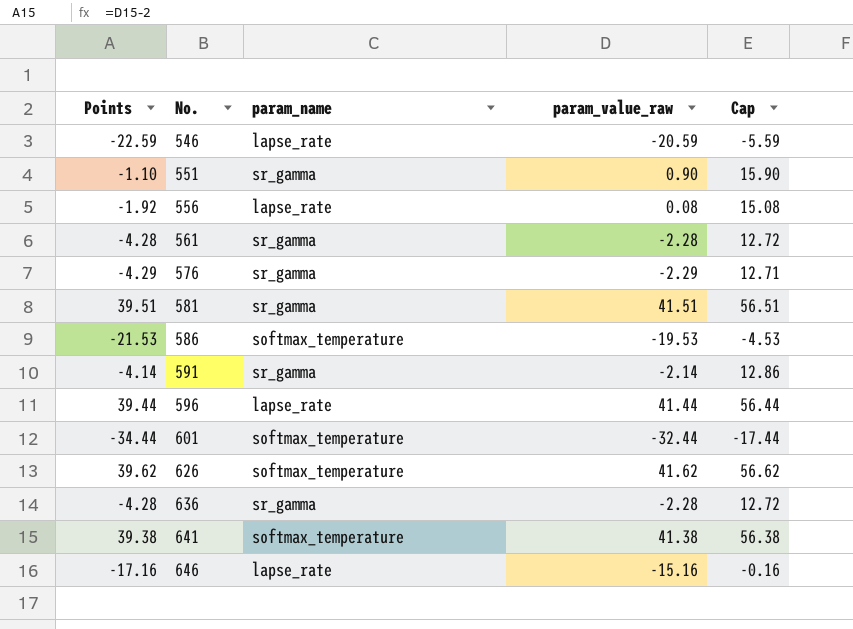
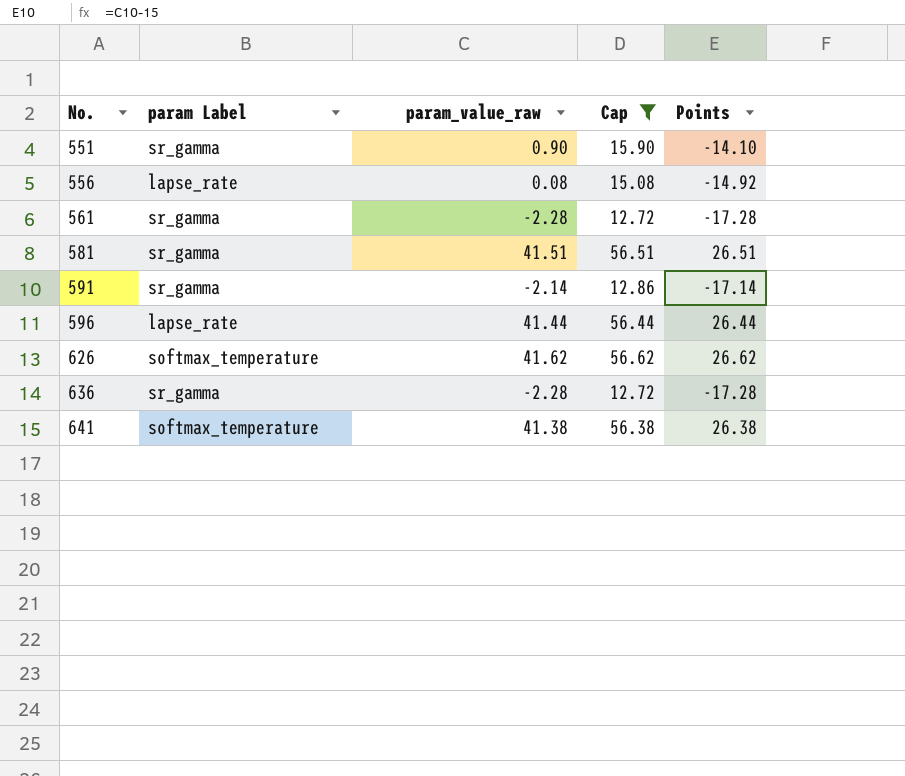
filter: none -> Cap >= 12.72
column name: param_name -> param Label
column Points | formula: [param_value_raw] - 2 -> [param_value_raw] - 15
column Points | position: 1 -> 5

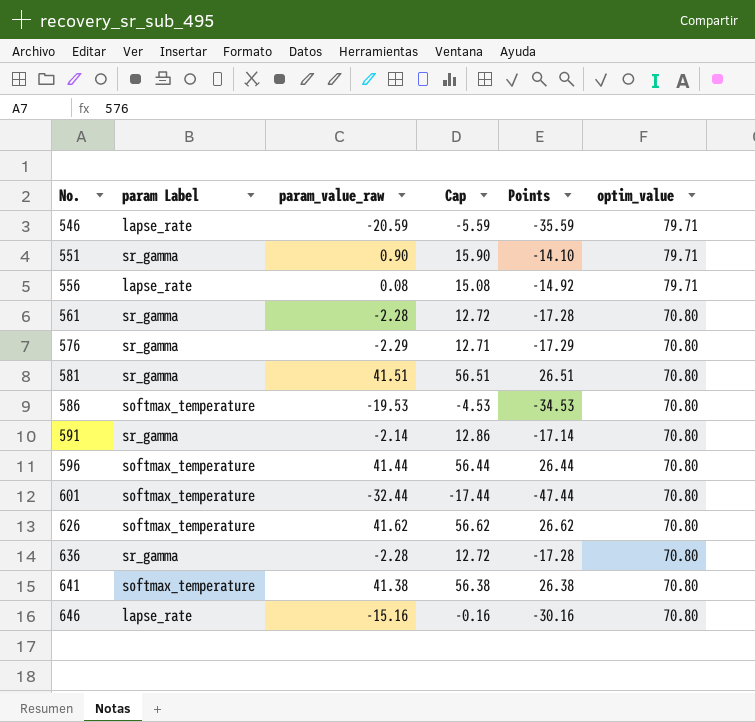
filter: Cap >= 12.72 -> none
column optim_value | position: none -> 6
596 | param Label: lapse_rate -> softmax_temperature

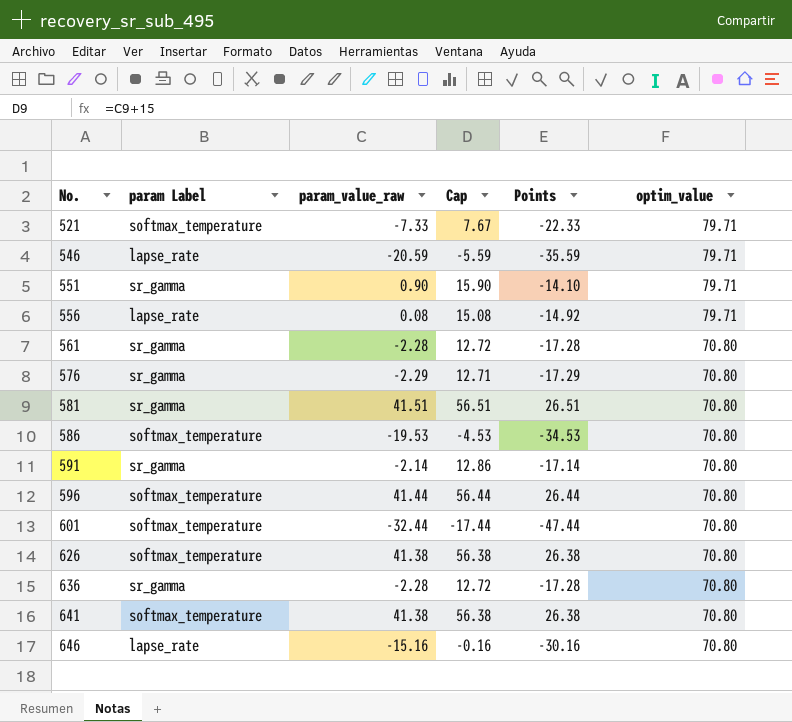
row 521: none -> softmax_temperature | -7.33 | 7.67 | -22.33 | 79.71
626 | param_value_raw: 41.62 -> 41.38
626 | Cap: 56.62 -> 56.38
626 | Points: 26.62 -> 26.38

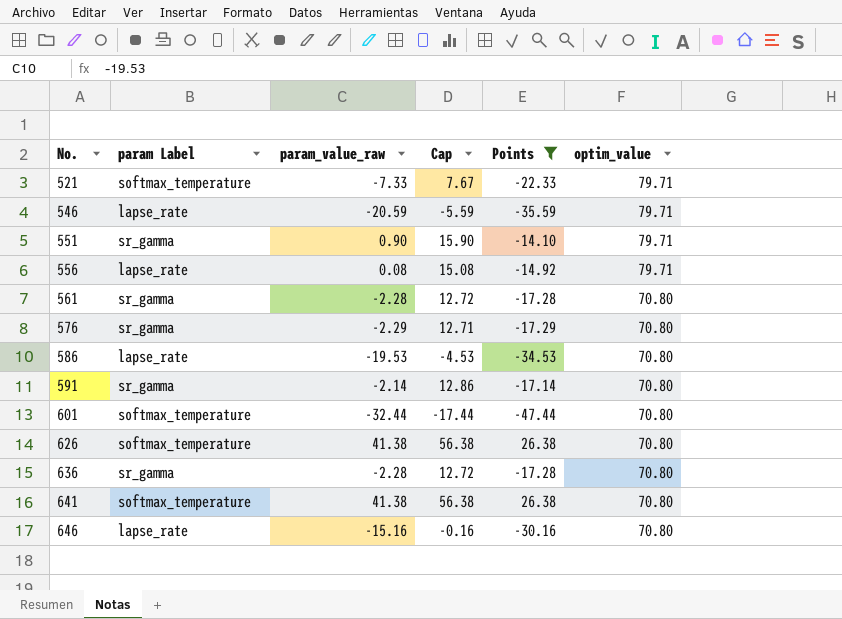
filter: none -> Points <= 26.38
586 | param Label: softmax_temperature -> lapse_rate

